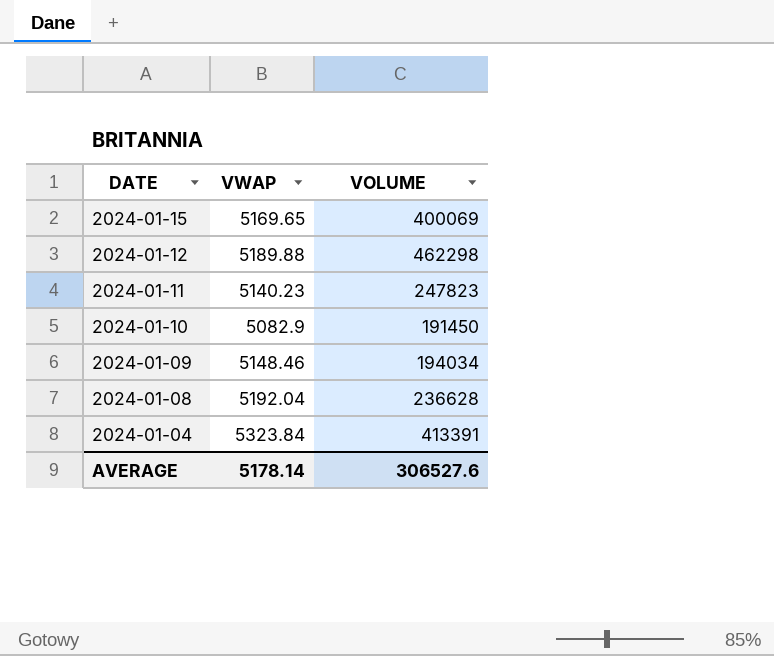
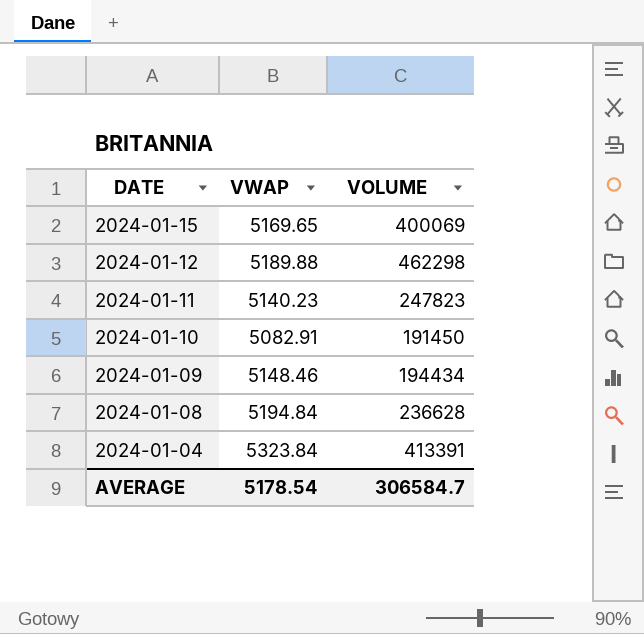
2024-01-10 | VWAP: 5082.9 -> 5082.91
2024-01-09 | VOLUME: 194034 -> 194434
2024-01-08 | VWAP: 5192.04 -> 5194.84
AVERAGE | VWAP: 5178.14 -> 5178.54
AVERAGE | VOLUME: 306527.6 -> 306584.7

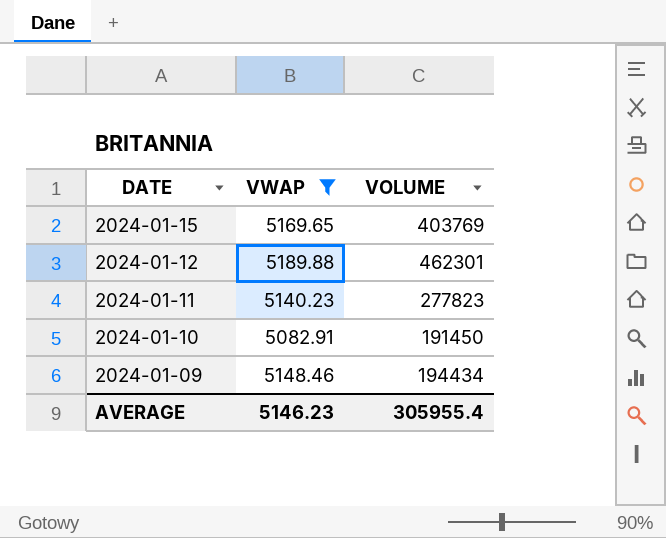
filter: none -> VWAP <= 5189.88
2024-01-15 | VOLUME: 400069 -> 403769
2024-01-12 | VOLUME: 462298 -> 462301
2024-01-11 | VOLUME: 247823 -> 277823
AVERAGE | VWAP: 5178.54 -> 5146.23
AVERAGE | VOLUME: 306584.7 -> 305955.4

